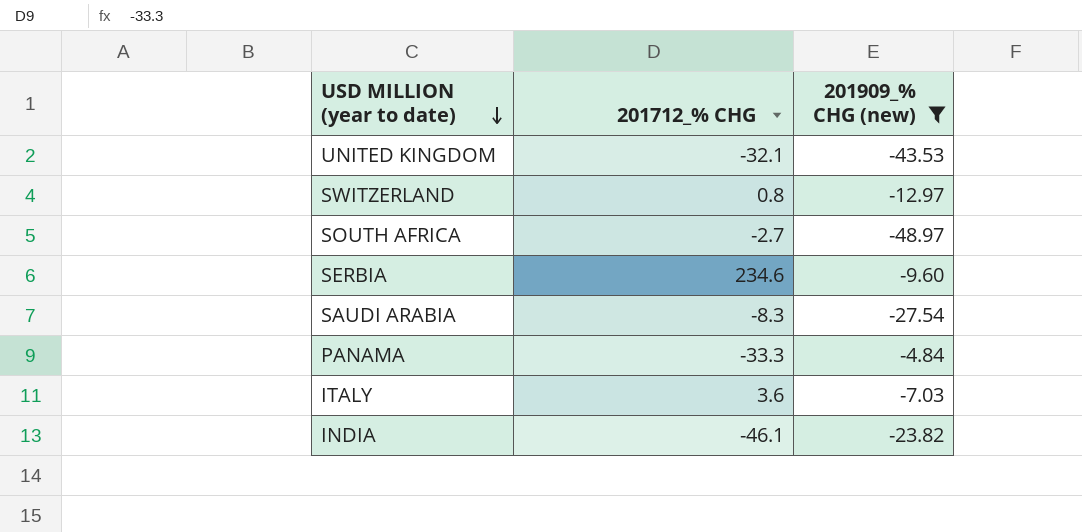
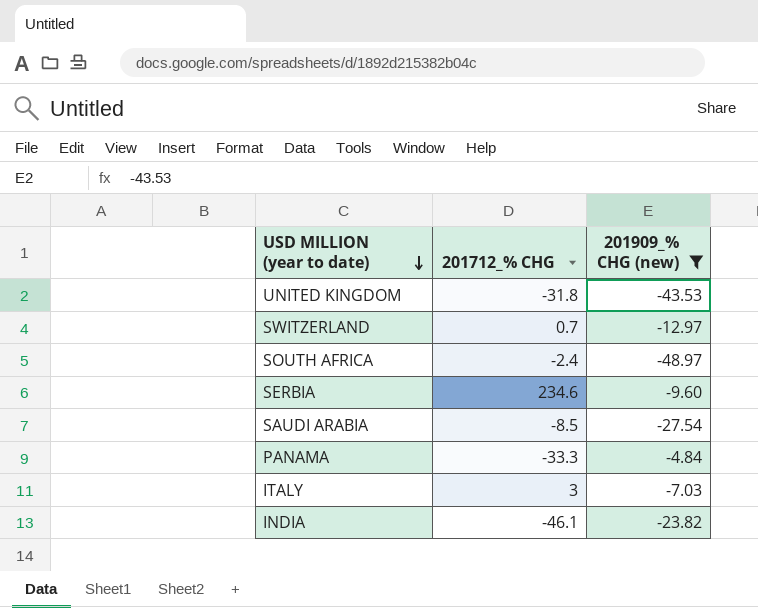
UNITED KINGDOM | 201712_% CHG: -32.1 -> -31.8
SWITZERLAND | 201712_% CHG: 0.8 -> 0.7
SOUTH AFRICA | 201712_% CHG: -2.7 -> -2.4
SAUDI ARABIA | 201712_% CHG: -8.3 -> -8.5
ITALY | 201712_% CHG: 3.6 -> 3

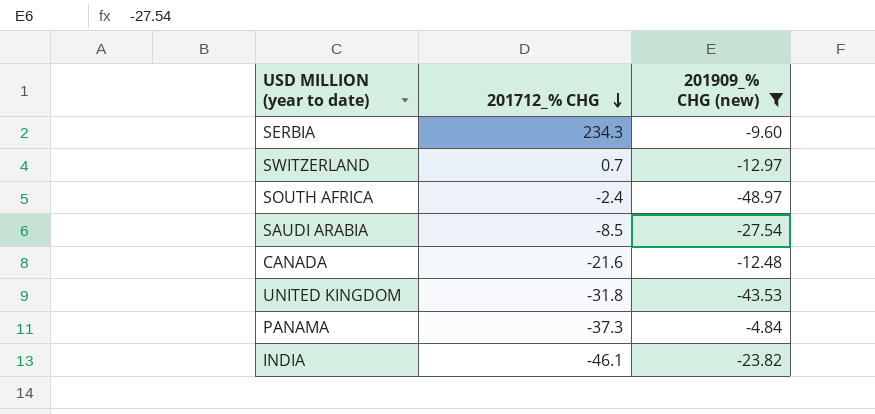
row order: USD MILLION (year to date) descending -> 201712_% CHG descending
row ITALY: 3 | -7.03 -> none
SERBIA | 201712_% CHG: 234.6 -> 234.3
row CANADA: none -> -21.6 | -12.48
PANAMA | 201712_% CHG: -33.3 -> -37.3

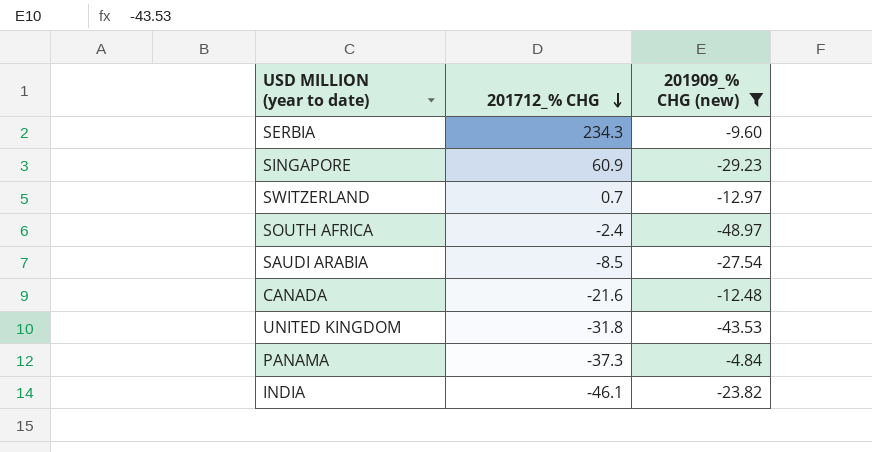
row SINGAPORE: none -> 60.9 | -29.23

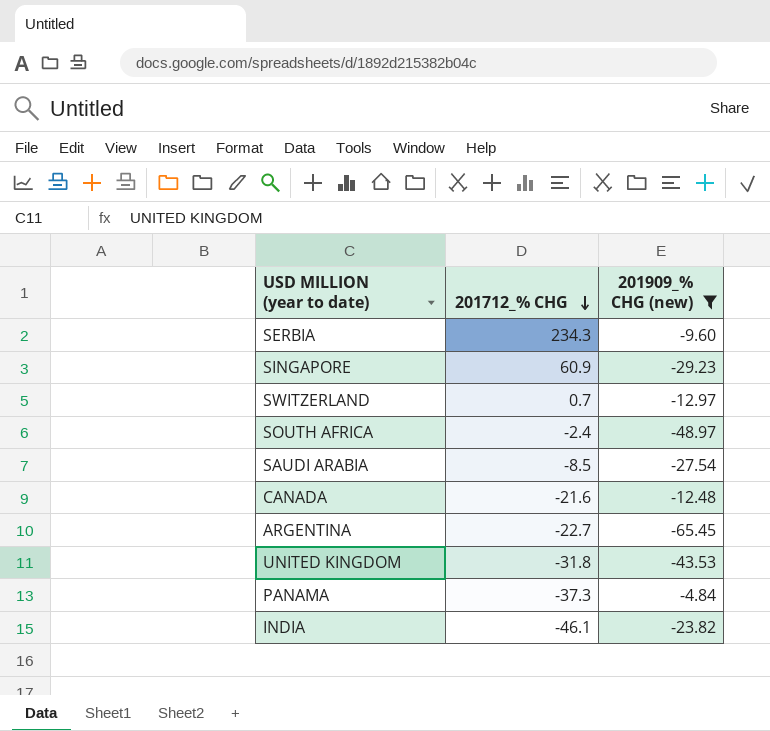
row ARGENTINA: none -> -22.7 | -65.45

